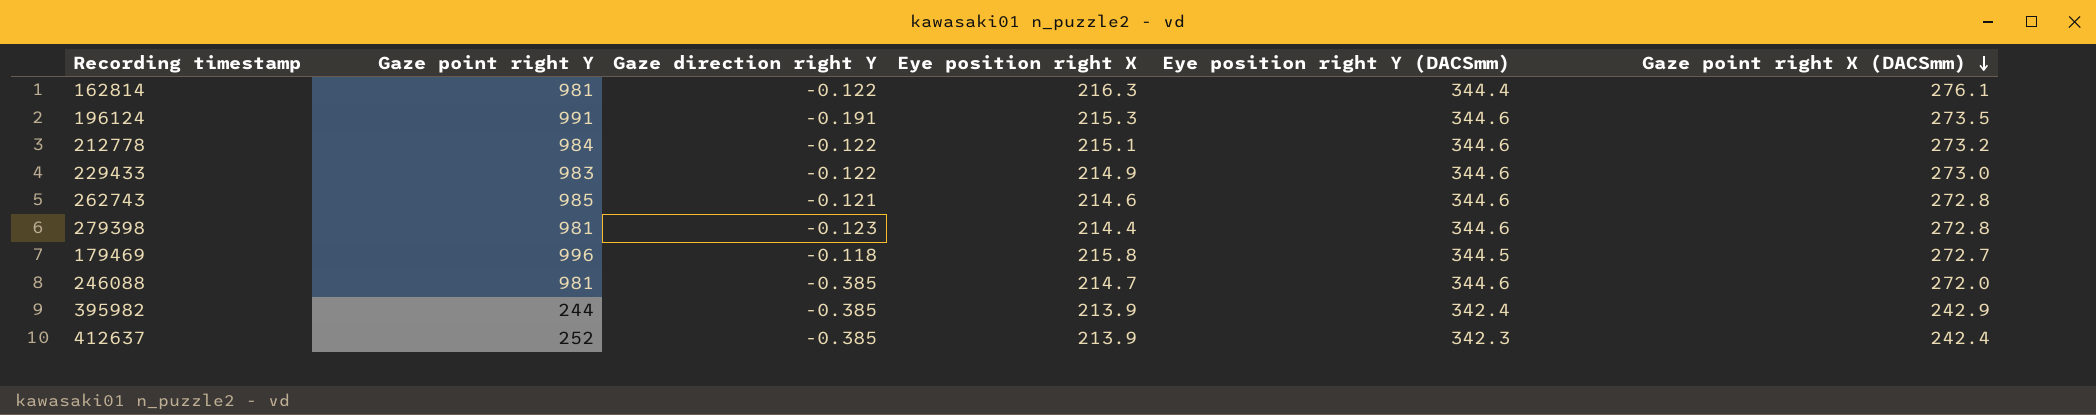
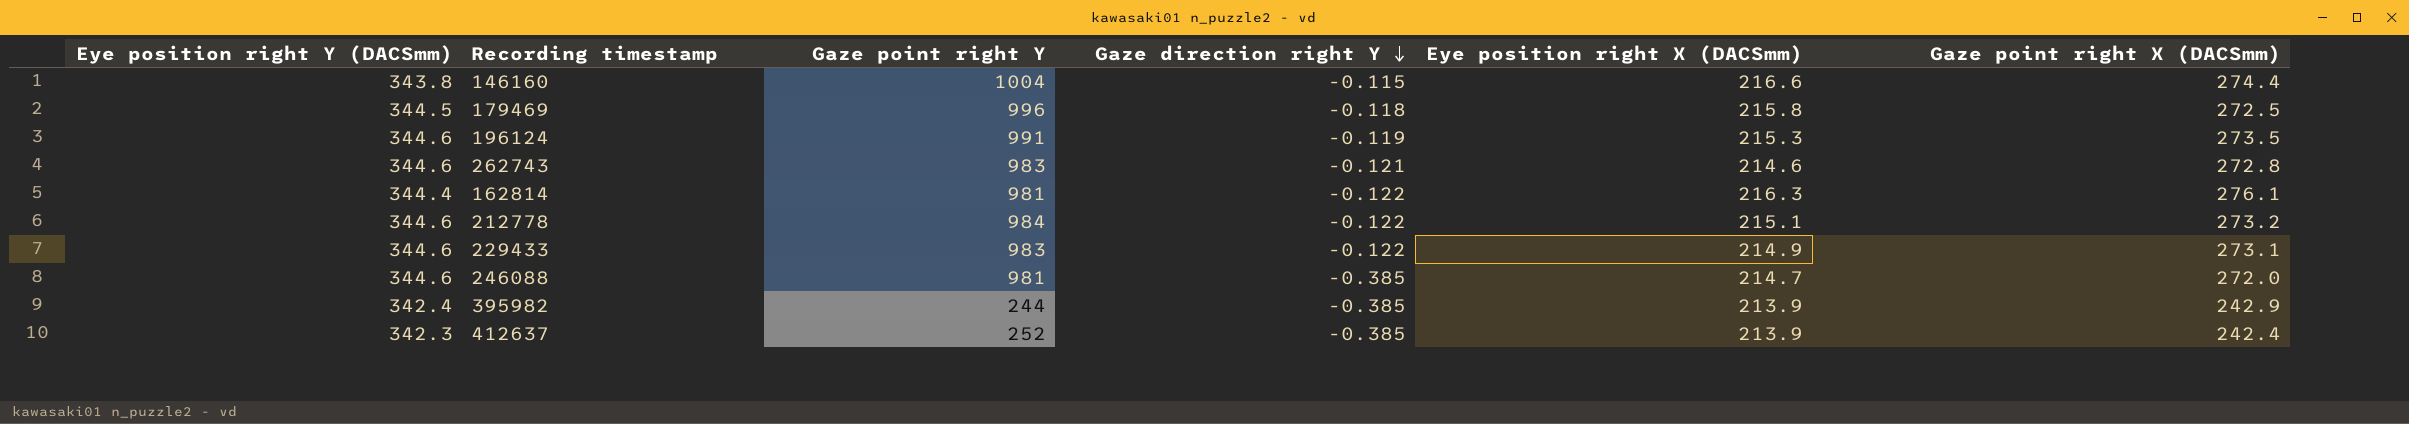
row order: Gaze point right X (DACSmm) descending -> Gaze direction right Y descending
column Eye position right Y (DACSmm) | position: 5 -> 1
column name: Eye position right X -> Eye position right X (DACSmm)
row 279398: 981 | -0.123 | 214.4 | 344.6 | 272.8 -> none
row 146160: none -> 343.8 | 1004 | -0.115 | 216.6 | 274.4
179469 | Gaze point right X (DACSmm): 272.7 -> 272.5
196124 | Gaze direction right Y: -0.191 -> -0.119
262743 | Gaze point right Y: 985 -> 983
229433 | Gaze point right X (DACSmm): 273.0 -> 273.1

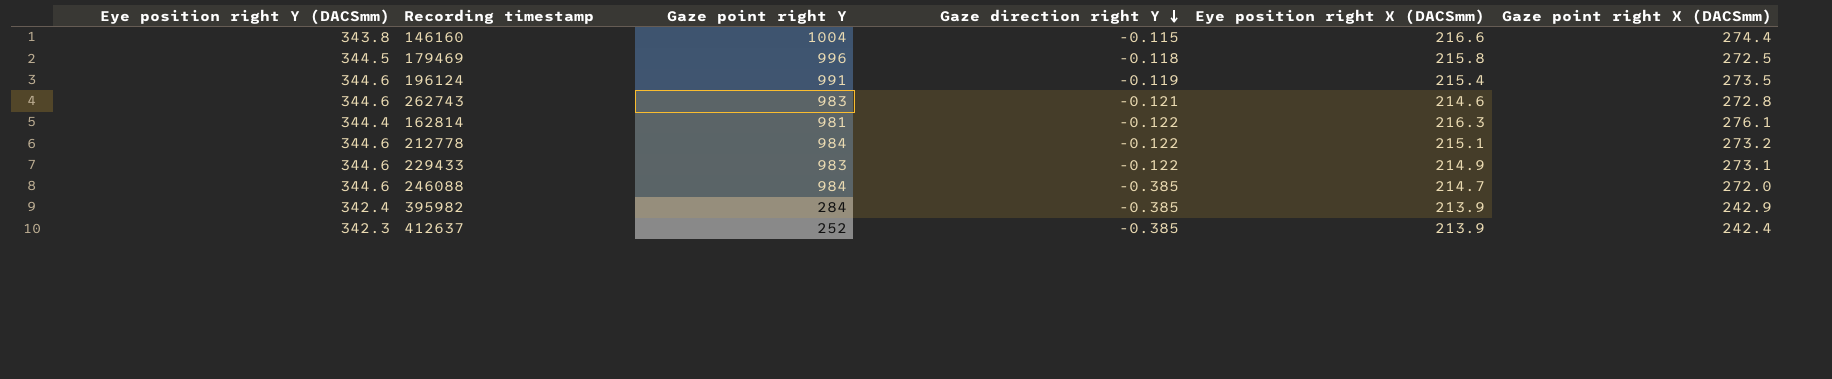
196124 | Eye position right X (DACSmm): 215.3 -> 215.4
246088 | Gaze point right Y: 981 -> 984
395982 | Gaze point right Y: 244 -> 284

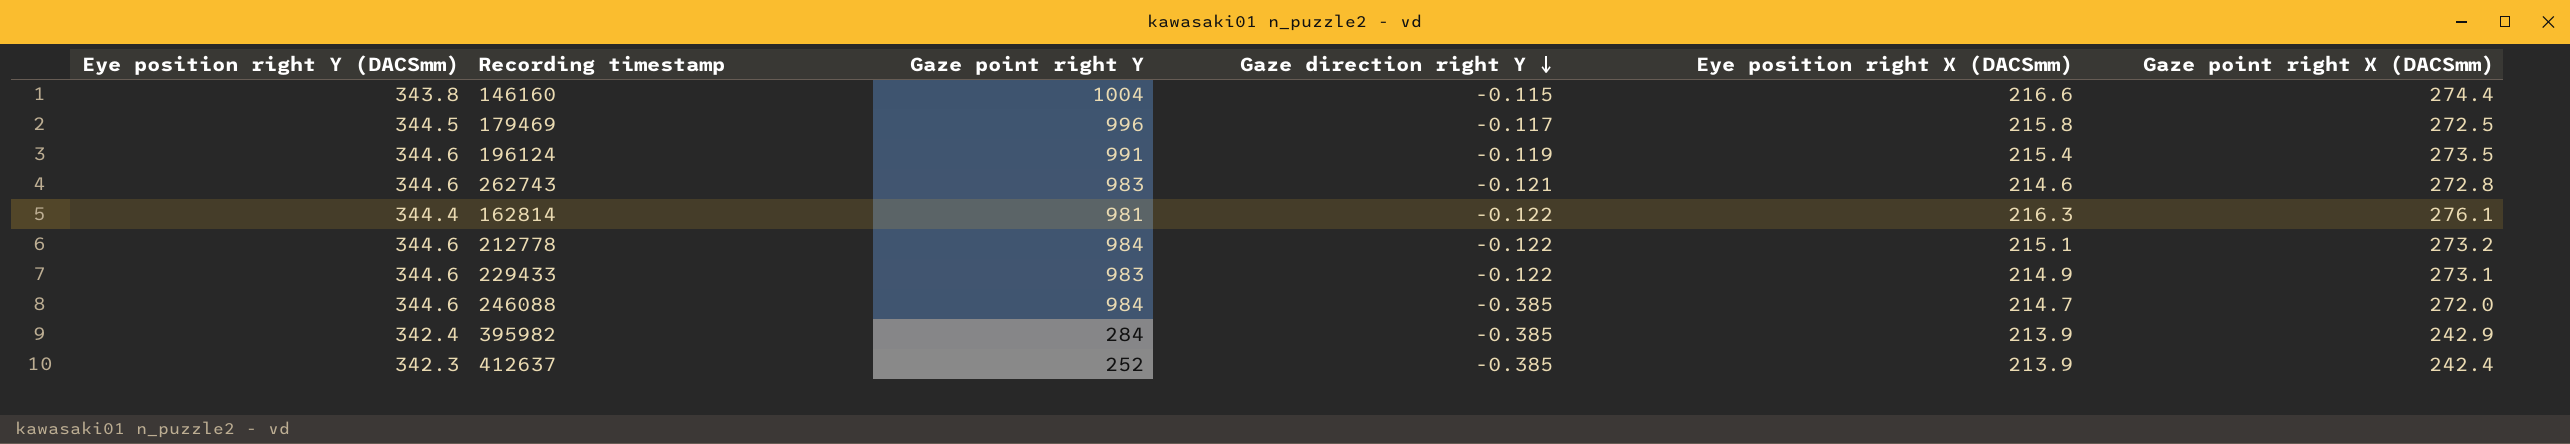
179469 | Gaze direction right Y: -0.118 -> -0.117

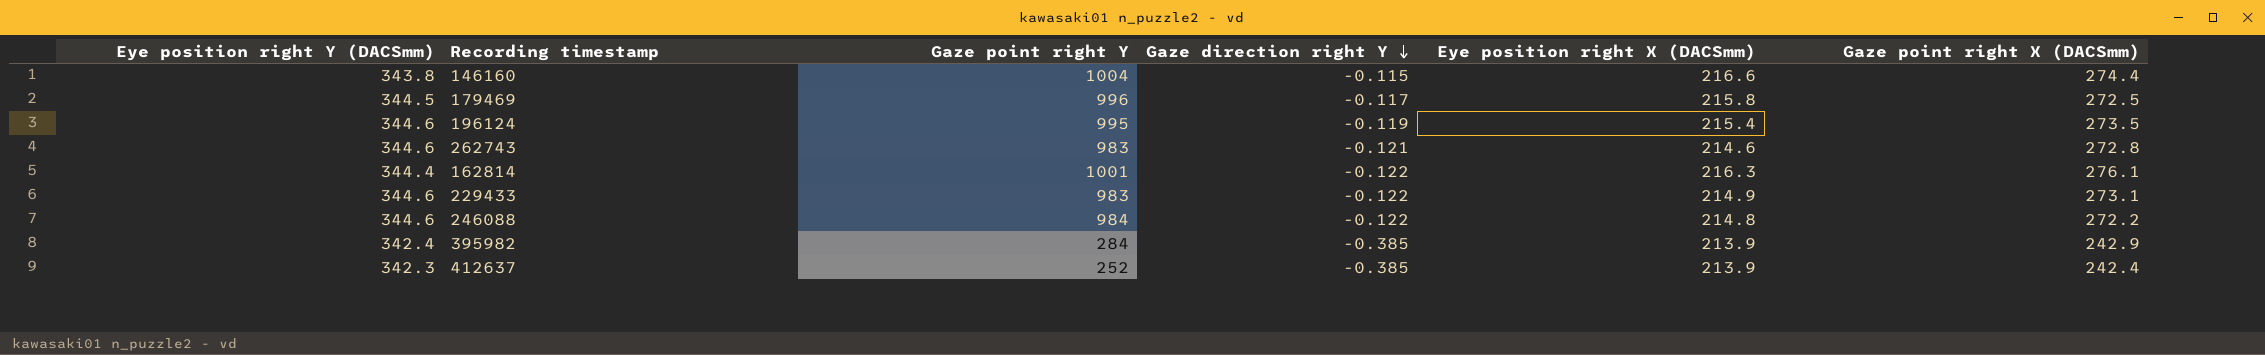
row 212778: 344.6 | 984 | -0.122 | 215.1 | 273.2 -> none
196124 | Gaze point right Y: 991 -> 995
162814 | Gaze point right Y: 981 -> 1001
246088 | Gaze direction right Y: -0.385 -> -0.122
246088 | Eye position right X (DACSmm): 214.7 -> 214.8
246088 | Gaze point right X (DACSmm): 272.0 -> 272.2

